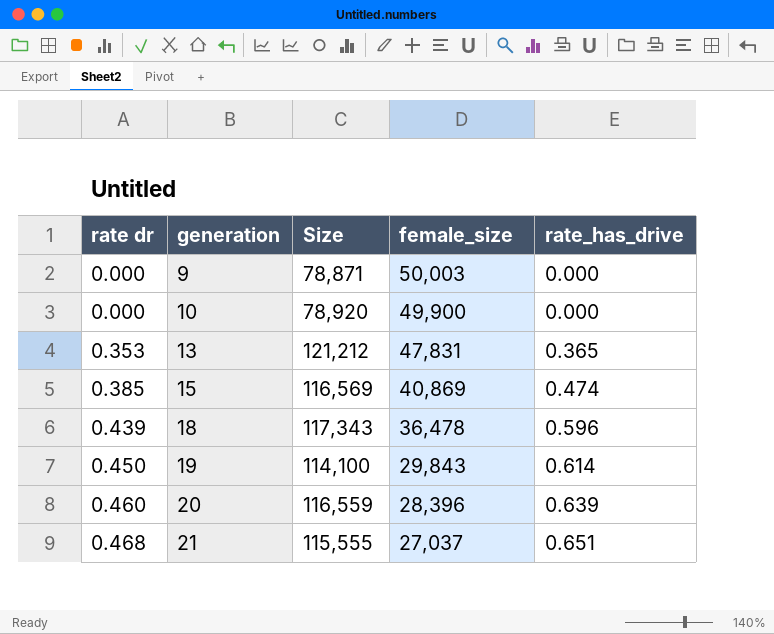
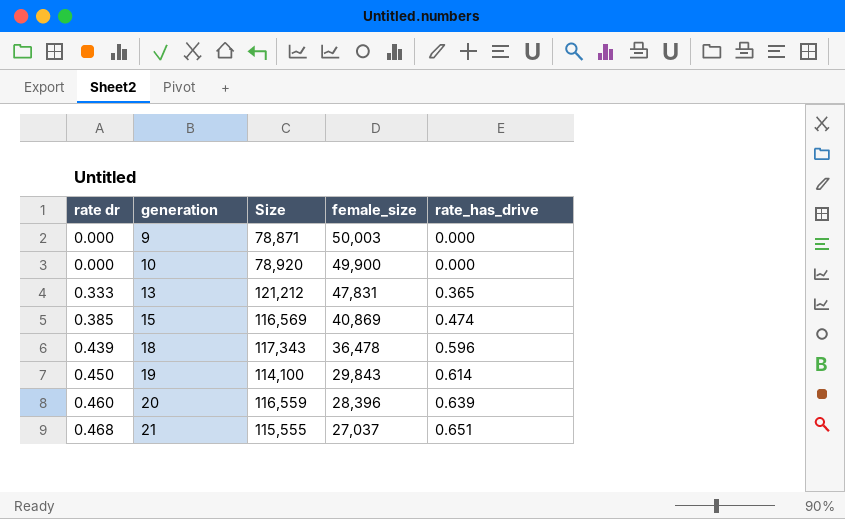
13 | rate dr: 0.353 -> 0.333

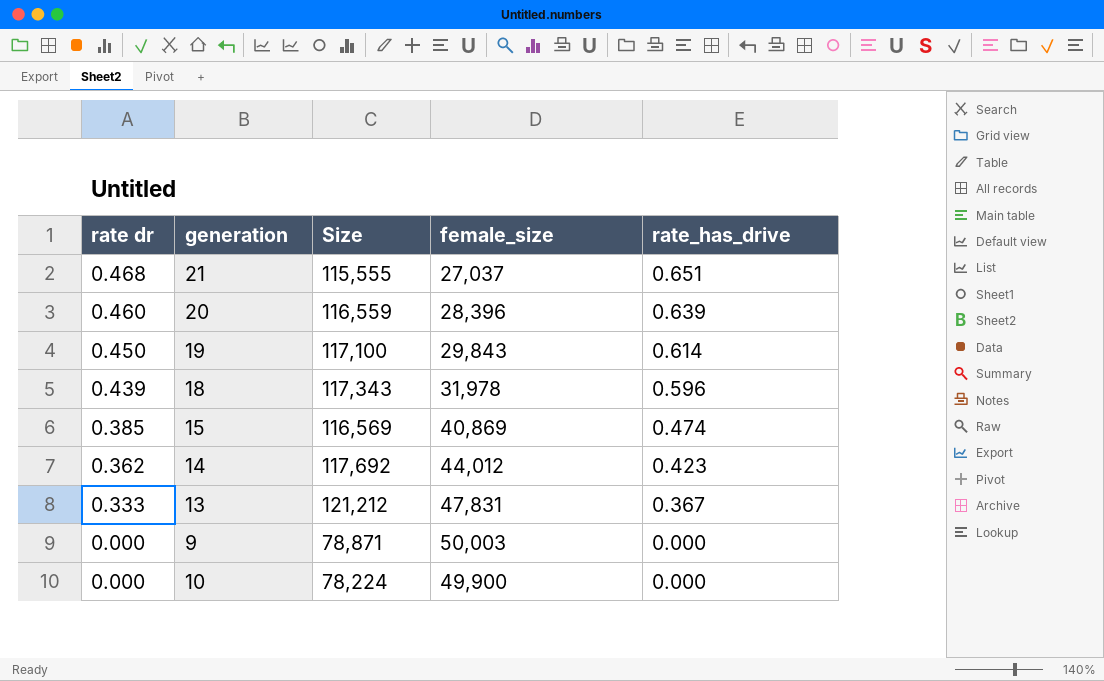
row order: rate dr ascending -> rate dr descending
19 | Size: 114,100 -> 117,100
18 | female_size: 36,478 -> 31,978
row 14: none -> 0.362 | 117,692 | 44,012 | 0.423
13 | rate_has_drive: 0.365 -> 0.367
10 | Size: 78,920 -> 78,224

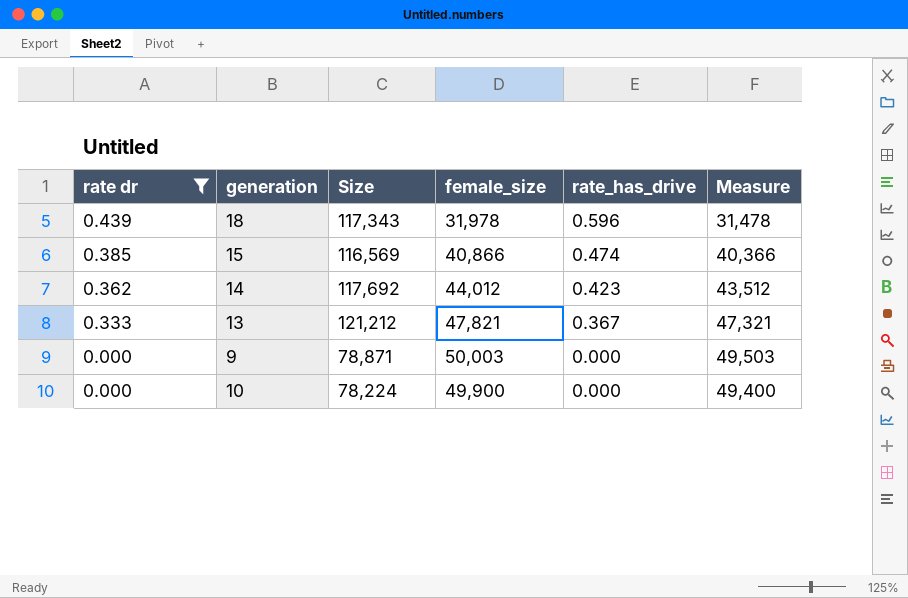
filter: none -> rate dr <= 0.439
column Measure | formula: none -> [female_size] - 500
15 | female_size: 40,869 -> 40,866
13 | female_size: 47,831 -> 47,821

